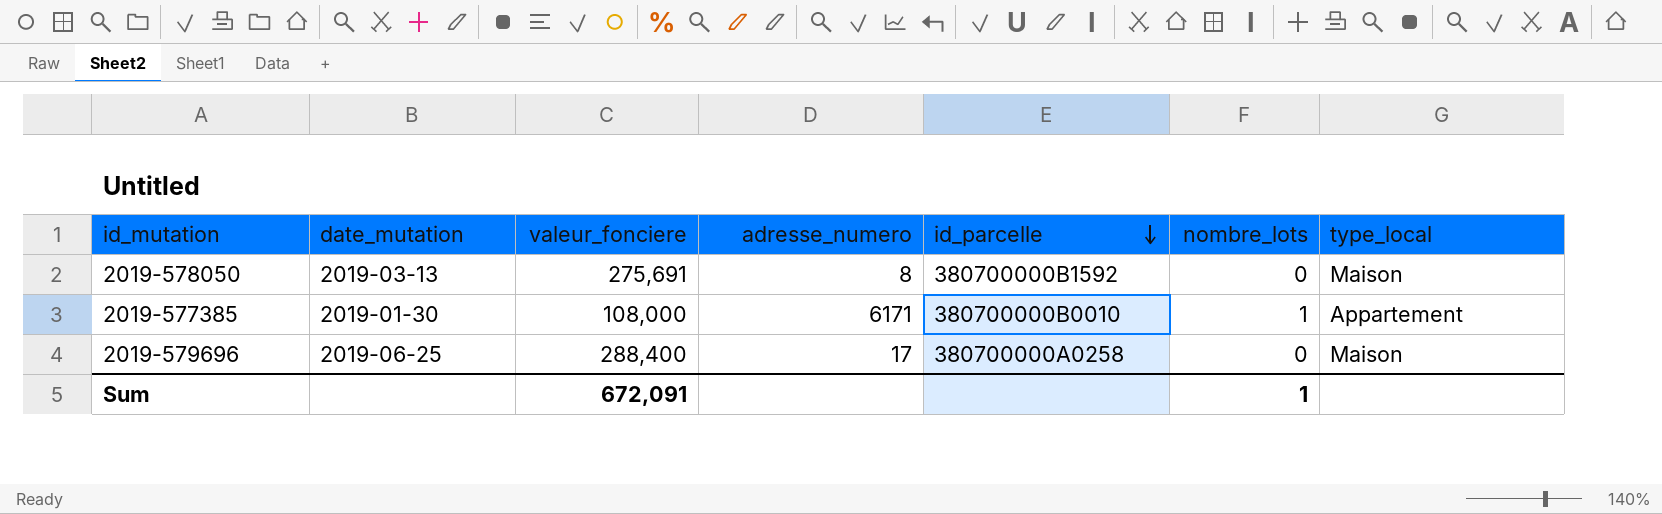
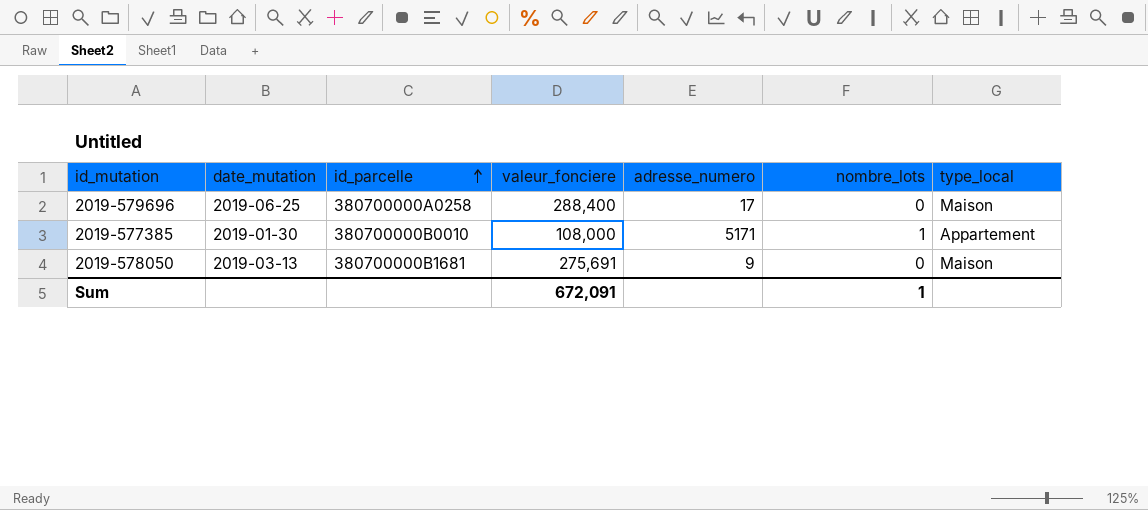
row order: id_parcelle descending -> id_parcelle ascending
column id_parcelle | position: 5 -> 3
2019-577385 | adresse_numero: 6171 -> 5171
2019-578050 | id_parcelle: 380700000B1592 -> 380700000B1681
2019-578050 | adresse_numero: 8 -> 9

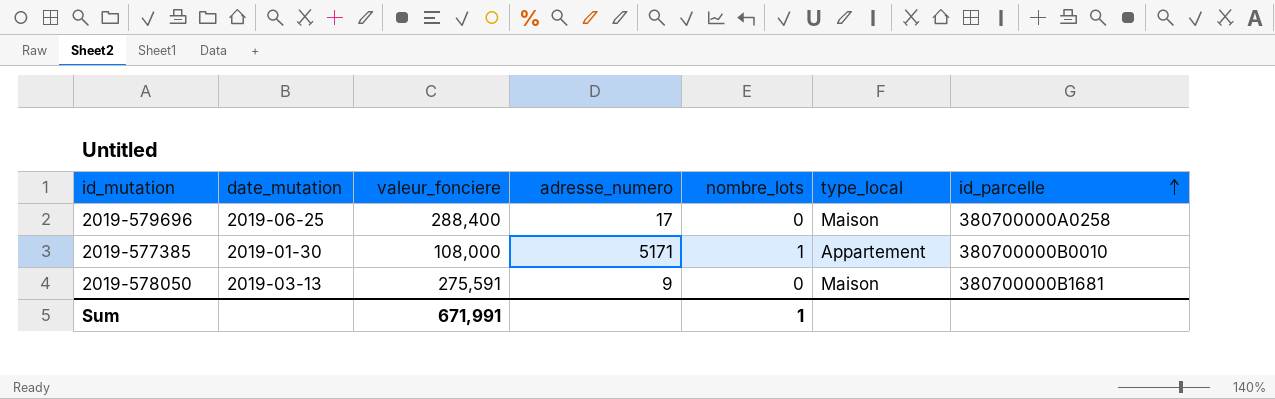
column id_parcelle | position: 3 -> 7
2019-578050 | valeur_fonciere: 275,691 -> 275,591
Sum | valeur_fonciere: 672,091 -> 671,991

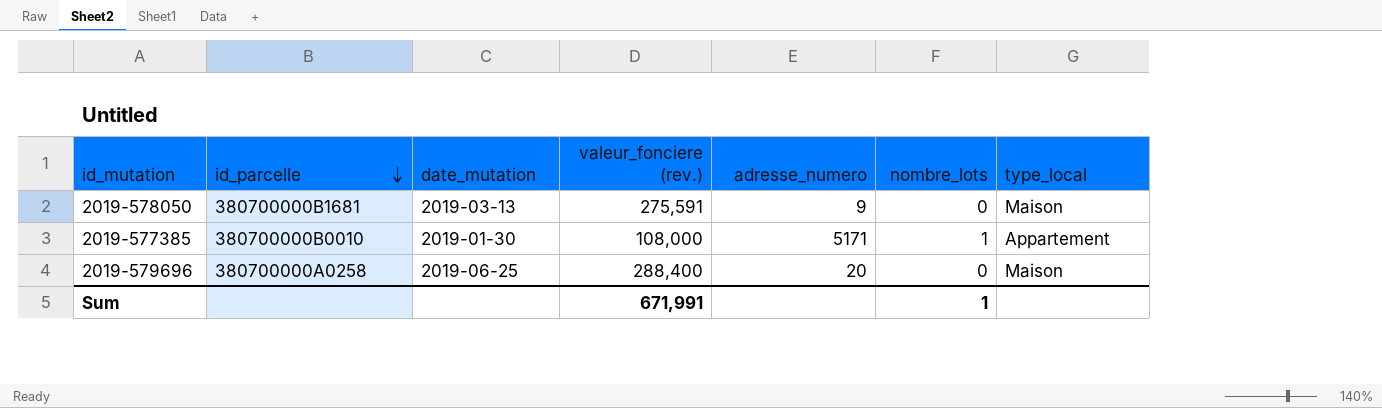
row order: id_parcelle ascending -> id_parcelle descending
column id_parcelle | position: 7 -> 2
column name: valeur_fonciere -> valeur_fonciere (rev.)
2019-579696 | adresse_numero: 17 -> 20

